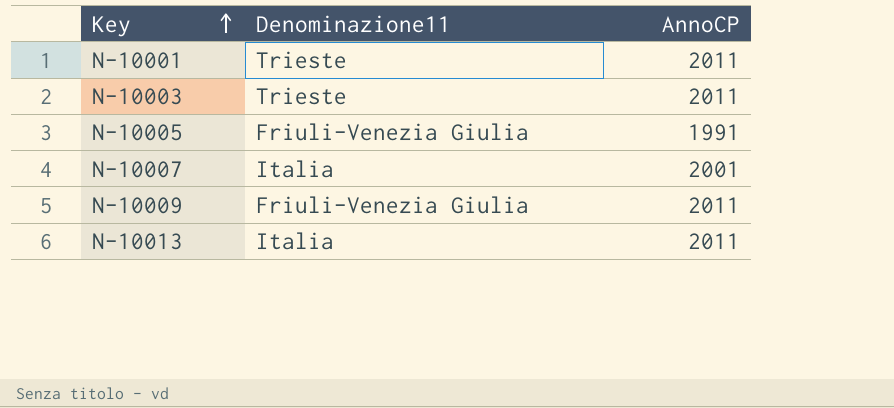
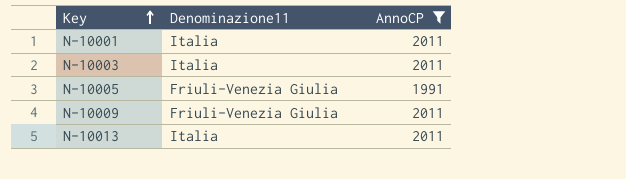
filter: none -> AnnoCP != 2001
N-10001 | Denominazione11: Trieste -> Italia
N-10003 | Denominazione11: Trieste -> Italia

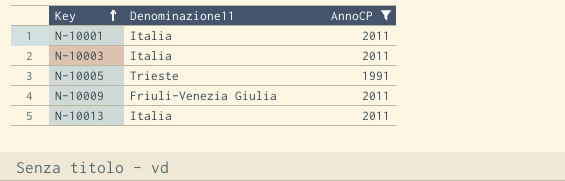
N-10005 | Denominazione11: Friuli-Venezia Giulia -> Trieste

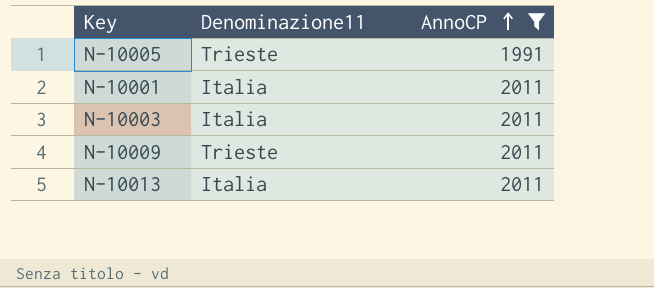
row order: Key ascending -> AnnoCP ascending
N-10009 | Denominazione11: Friuli-Venezia Giulia -> Trieste

